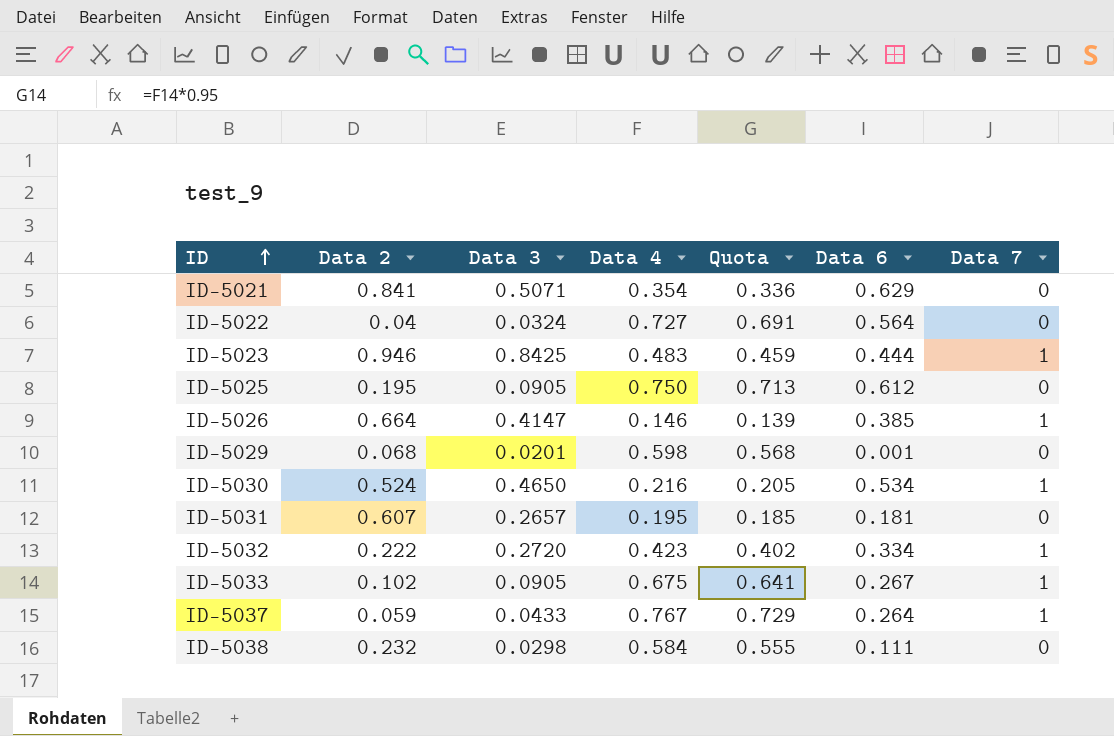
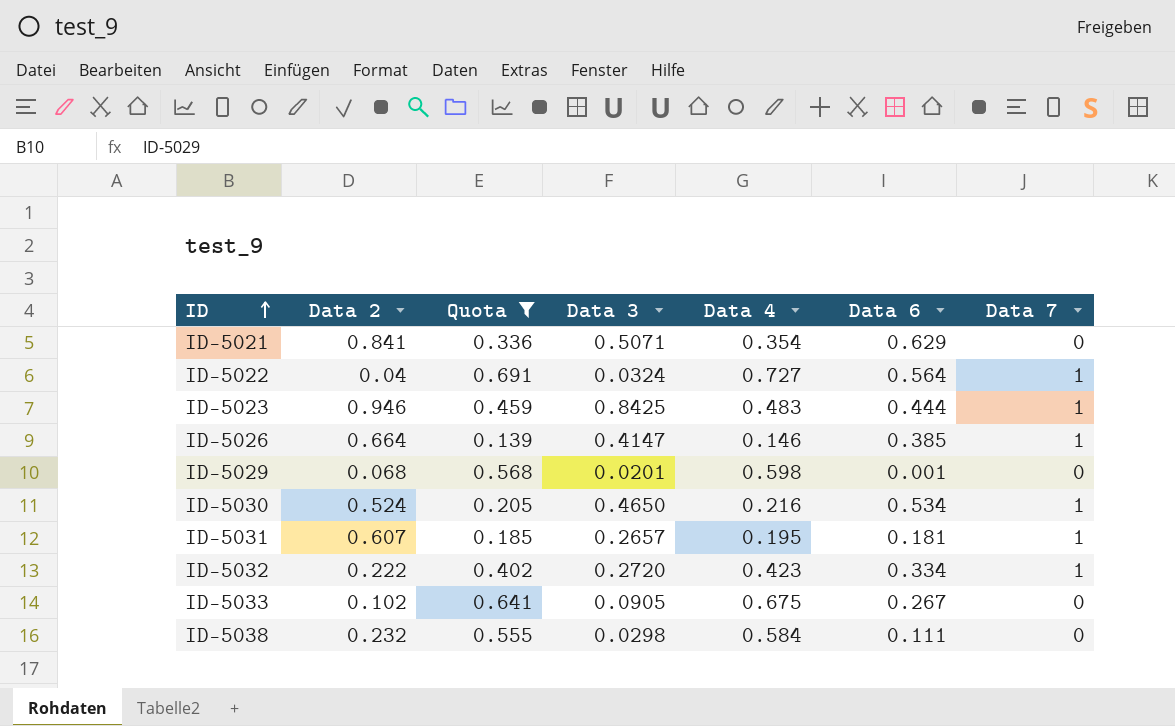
filter: none -> Quota <= 0.691
column Quota | position: 5 -> 3
ID-5022 | Data 7: 0 -> 1
ID-5031 | Data 7: 0 -> 1
ID-5033 | Data 7: 1 -> 0

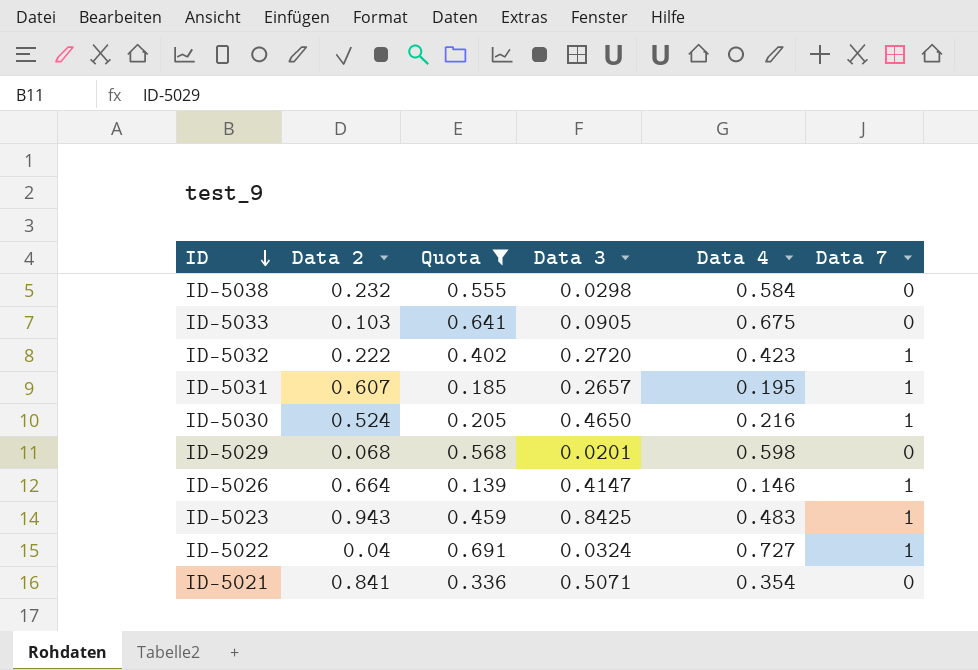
row order: ID ascending -> ID descending
column Data 6 | position: 6 -> none
ID-5033 | Data 2: 0.102 -> 0.103
ID-5023 | Data 2: 0.946 -> 0.943

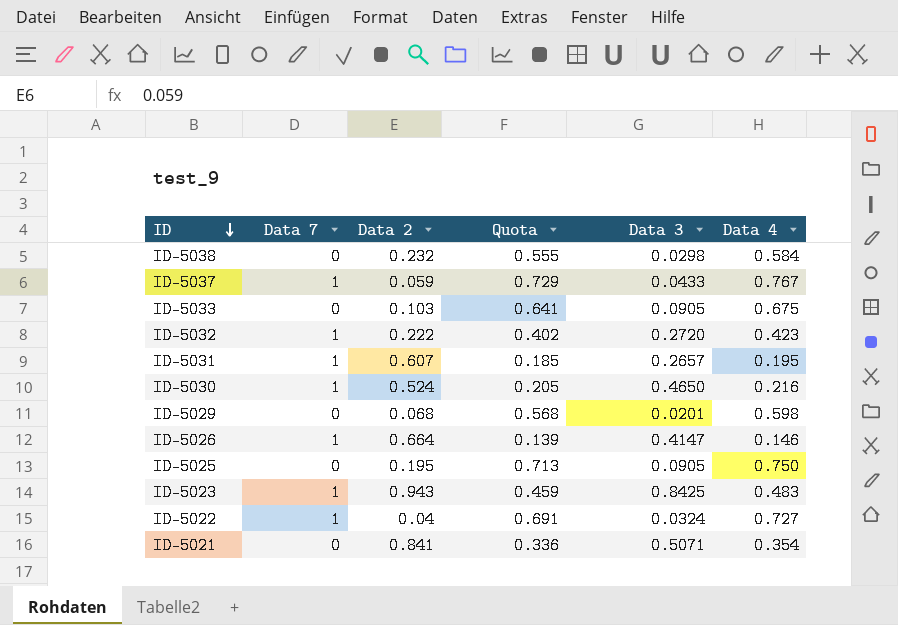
filter: Quota <= 0.691 -> none
column Data 7 | position: 6 -> 2

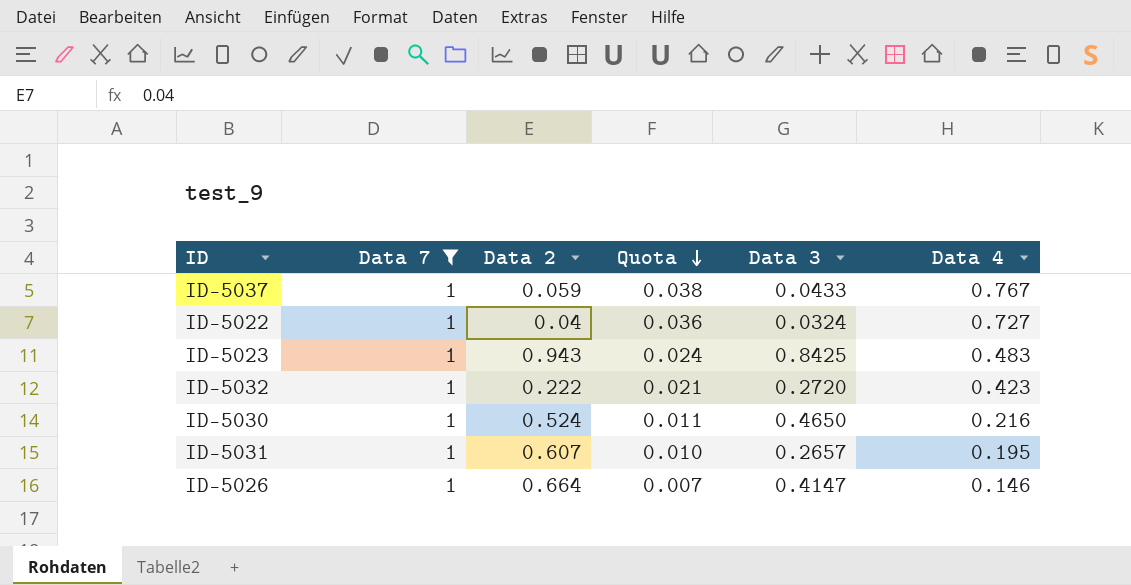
filter: none -> Data 7 = 1
row order: ID descending -> Quota descending
column Quota | formula: [Data 4] * 0.95 -> [Data 4] * 0.05

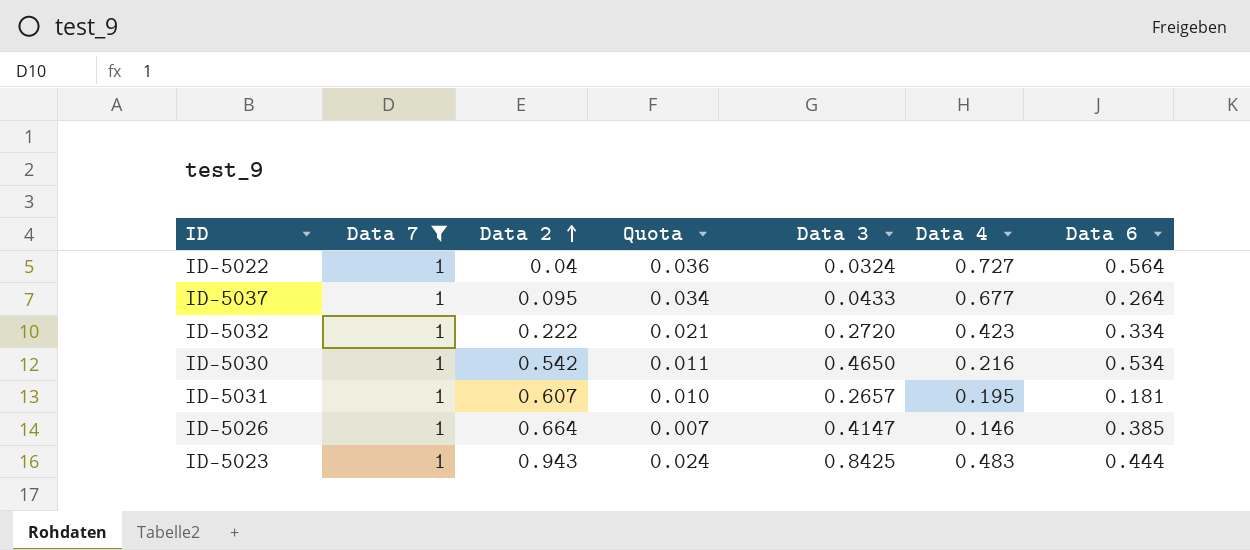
row order: Quota descending -> Data 2 ascending
column Data 6 | position: none -> 7
ID-5037 | Data 2: 0.059 -> 0.095
ID-5037 | Quota: 0.038 -> 0.034
ID-5037 | Data 4: 0.767 -> 0.677
ID-5030 | Data 2: 0.524 -> 0.542

